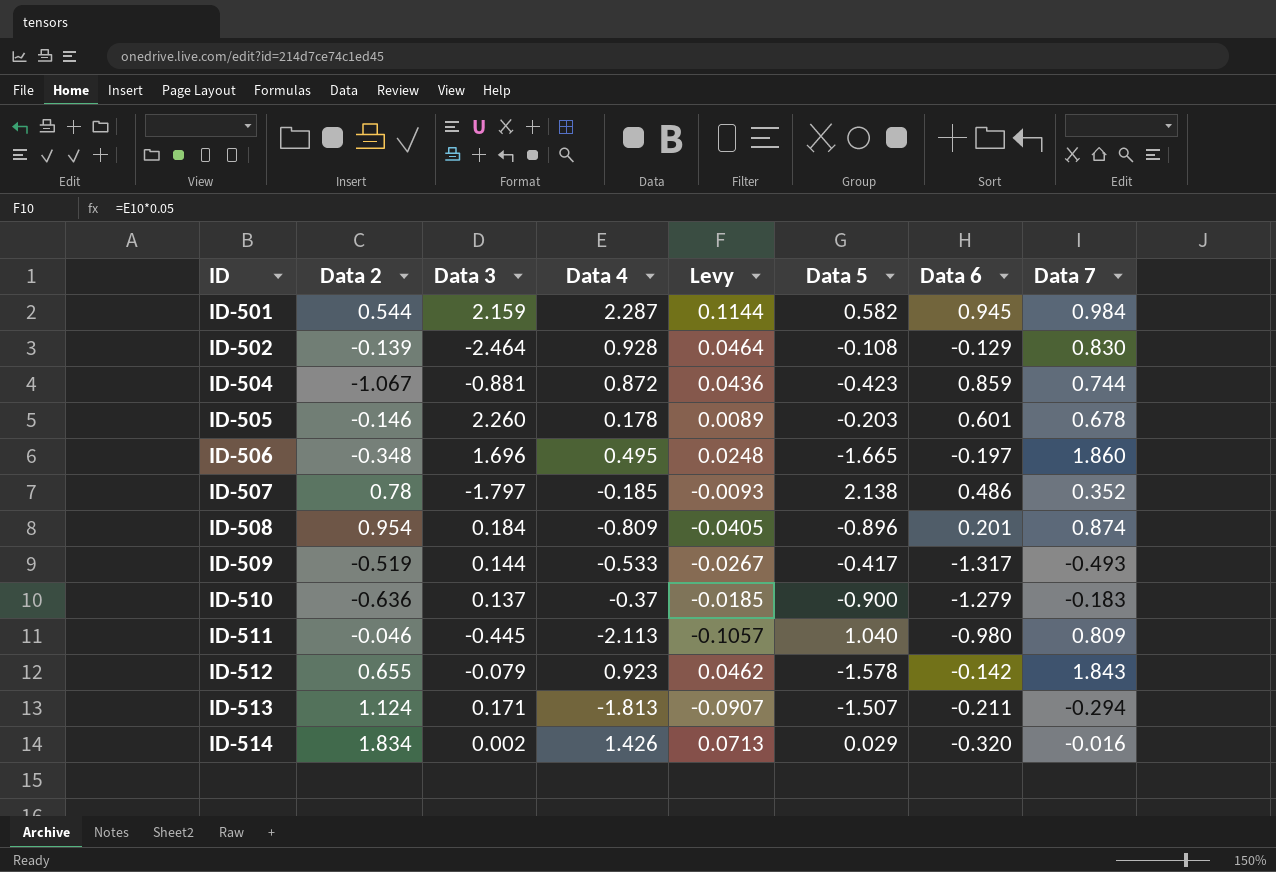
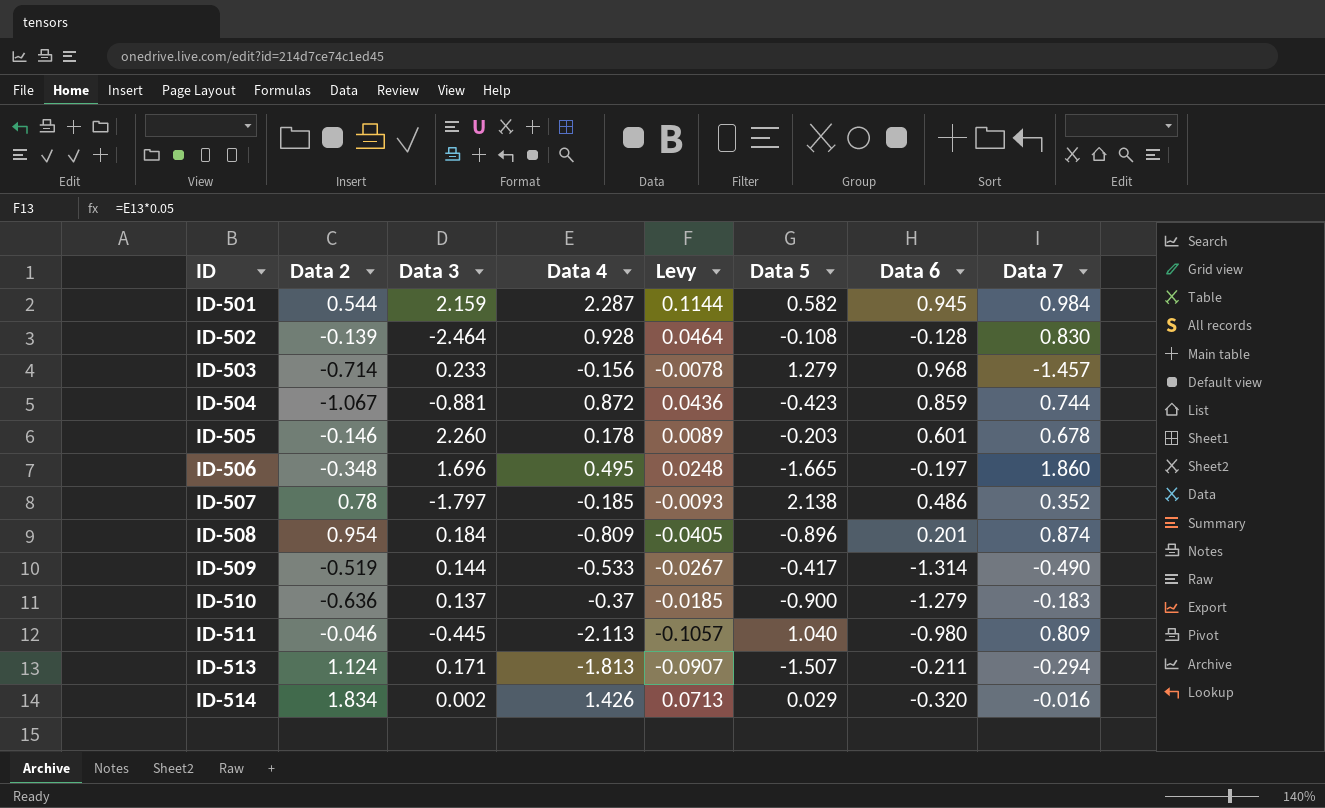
row ID-512: 0.655 | -0.079 | 0.923 | 0.0462 | -1.578 | -0.142 | 1.843 -> none
ID-502 | Data 6: -0.129 -> -0.128
row ID-503: none -> -0.714 | 0.233 | -0.156 | -0.0078 | 1.279 | 0.968 | -1.457
ID-509 | Data 6: -1.317 -> -1.314
ID-509 | Data 7: -0.493 -> -0.490

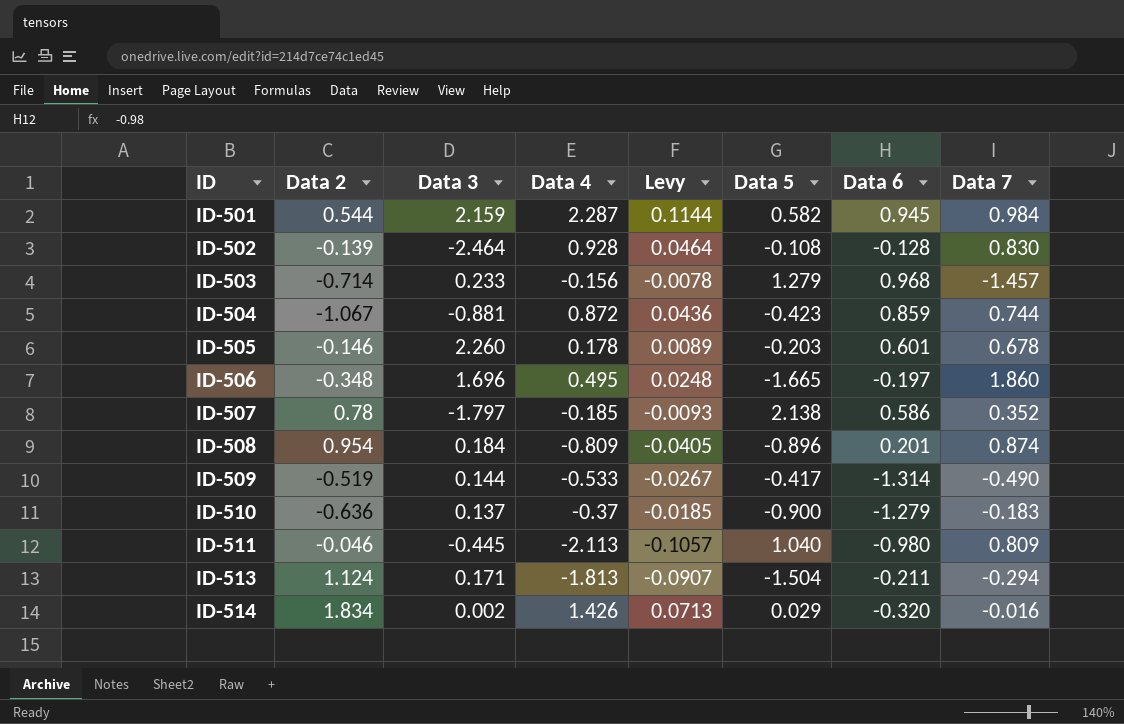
ID-507 | Data 6: 0.486 -> 0.586
ID-513 | Data 5: -1.507 -> -1.504

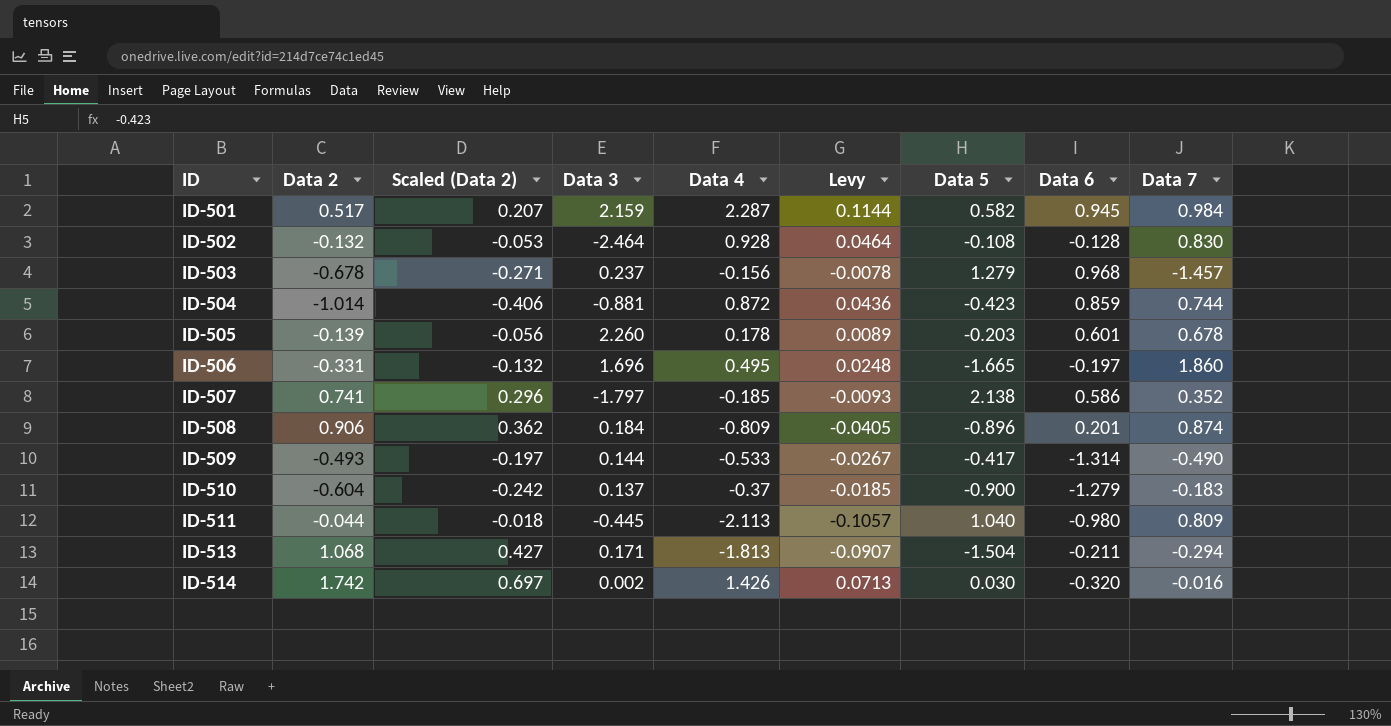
column Scaled (Data 2) | formula: none -> [Data 2] * 0.4
ID-501 | Data 2: 0.544 -> 0.517
ID-502 | Data 2: -0.139 -> -0.132
ID-503 | Data 2: -0.714 -> -0.678
ID-503 | Data 3: 0.233 -> 0.237
ID-504 | Data 2: -1.067 -> -1.014
ID-505 | Data 2: -0.146 -> -0.139
ID-506 | Data 2: -0.348 -> -0.331
ID-507 | Data 2: 0.78 -> 0.741
ID-508 | Data 2: 0.954 -> 0.906
ID-509 | Data 2: -0.519 -> -0.493
ID-510 | Data 2: -0.636 -> -0.604
ID-511 | Data 2: -0.046 -> -0.044
ID-513 | Data 2: 1.124 -> 1.068
ID-514 | Data 2: 1.834 -> 1.742
ID-514 | Data 5: 0.029 -> 0.030

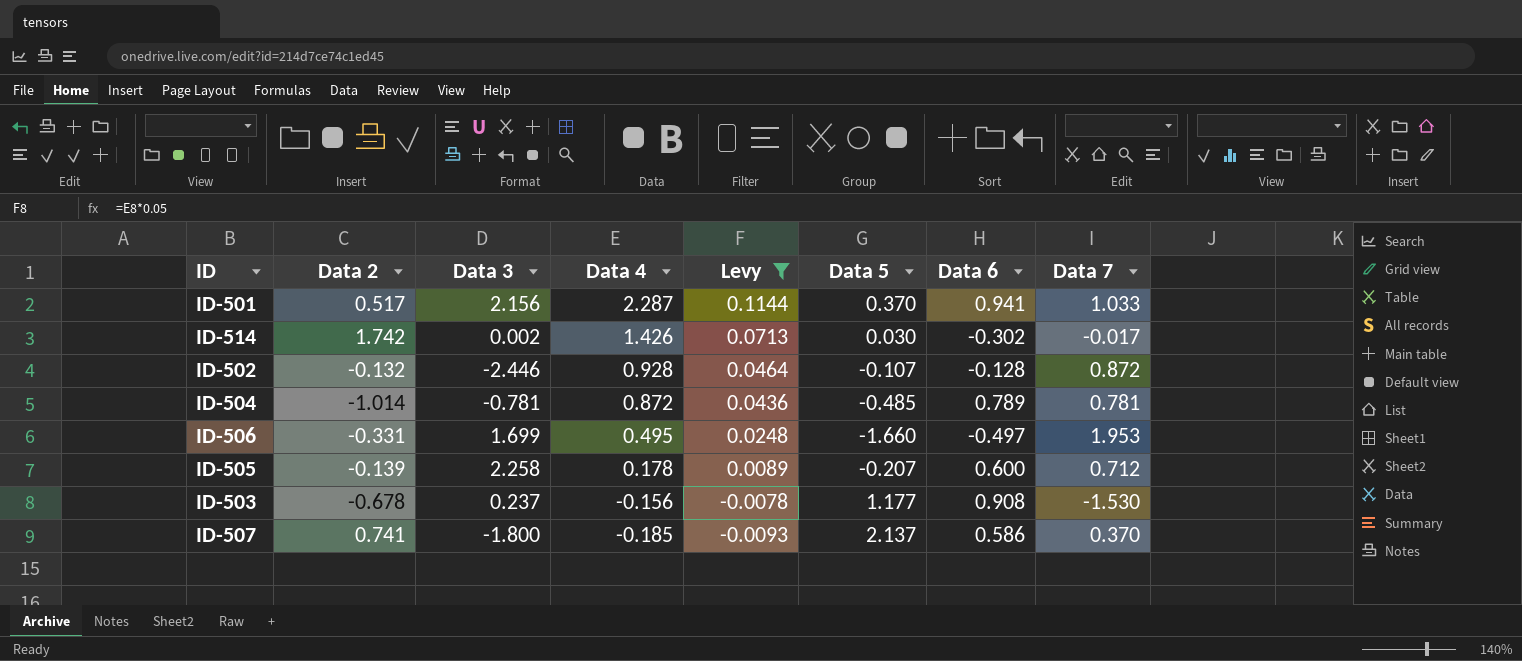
filter: none -> Levy >= -0.0093
row order: ID ascending -> Data 4 descending
column Scaled (Data 2) | formula: [Data 2] * 0.4 -> none
ID-501 | Data 3: 2.159 -> 2.156
ID-501 | Data 5: 0.582 -> 0.370
ID-501 | Data 6: 0.945 -> 0.941
ID-501 | Data 7: 0.984 -> 1.033
ID-514 | Data 6: -0.320 -> -0.302
ID-514 | Data 7: -0.016 -> -0.017
ID-502 | Data 3: -2.464 -> -2.446
ID-502 | Data 5: -0.108 -> -0.107
ID-502 | Data 7: 0.830 -> 0.872
ID-504 | Data 3: -0.881 -> -0.781
ID-504 | Data 5: -0.423 -> -0.485
ID-504 | Data 6: 0.859 -> 0.789
ID-504 | Data 7: 0.744 -> 0.781
ID-506 | Data 3: 1.696 -> 1.699
ID-506 | Data 5: -1.665 -> -1.660
ID-506 | Data 6: -0.197 -> -0.497
ID-506 | Data 7: 1.860 -> 1.953
ID-505 | Data 3: 2.260 -> 2.258
ID-505 | Data 5: -0.203 -> -0.207
ID-505 | Data 6: 0.601 -> 0.600
ID-505 | Data 7: 0.678 -> 0.712
ID-503 | Data 5: 1.279 -> 1.177
ID-503 | Data 6: 0.968 -> 0.908
ID-503 | Data 7: -1.457 -> -1.530
ID-507 | Data 3: -1.797 -> -1.800
ID-507 | Data 5: 2.138 -> 2.137
ID-507 | Data 7: 0.352 -> 0.370

